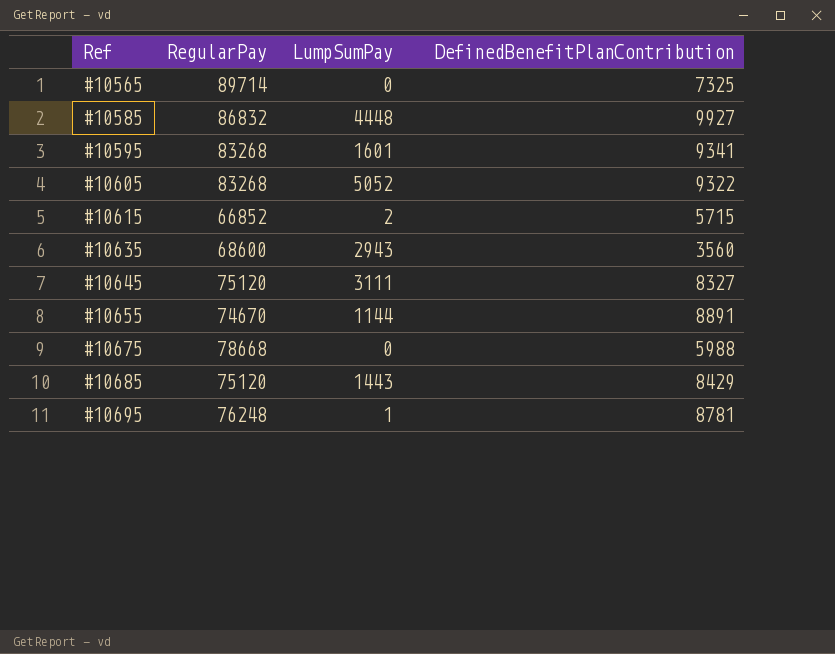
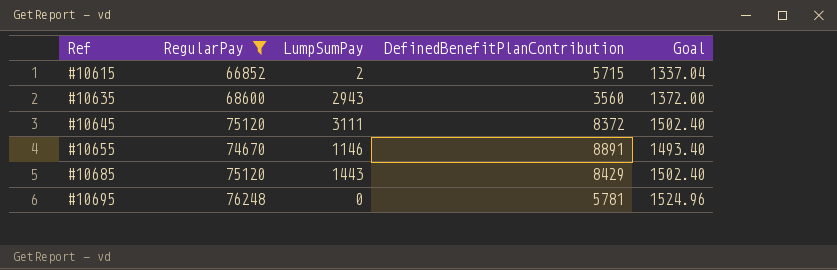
filter: none -> RegularPay <= 76248
column Goal | formula: none -> [RegularPay] * 0.02
#10645 | DefinedBenefitPlanContribution: 8327 -> 8372
#10655 | LumpSumPay: 1144 -> 1146
#10695 | LumpSumPay: 1 -> 0
#10695 | DefinedBenefitPlanContribution: 8781 -> 5781

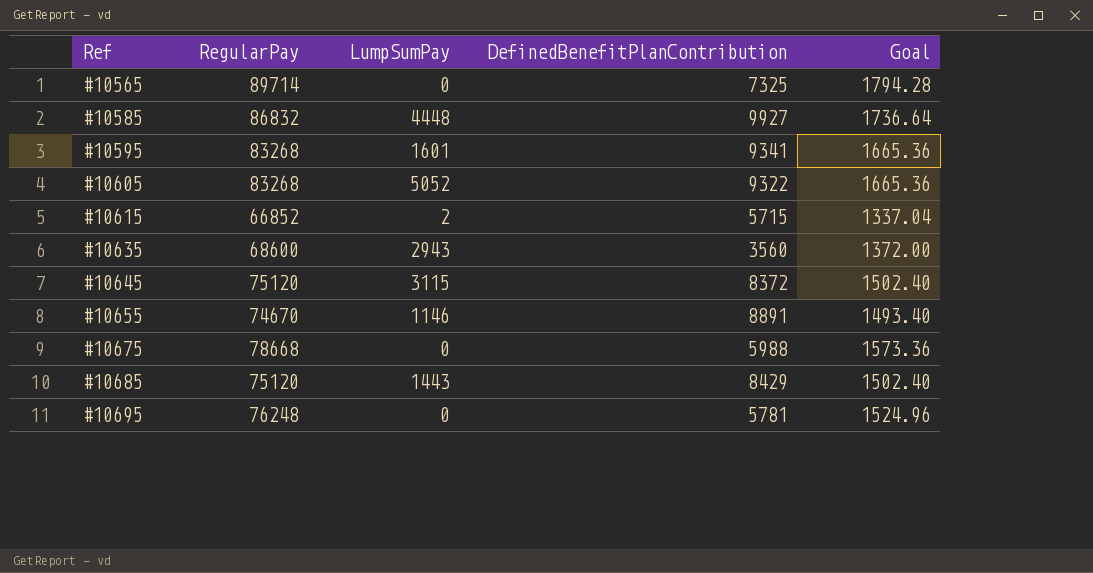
filter: RegularPay <= 76248 -> none
#10645 | LumpSumPay: 3111 -> 3115

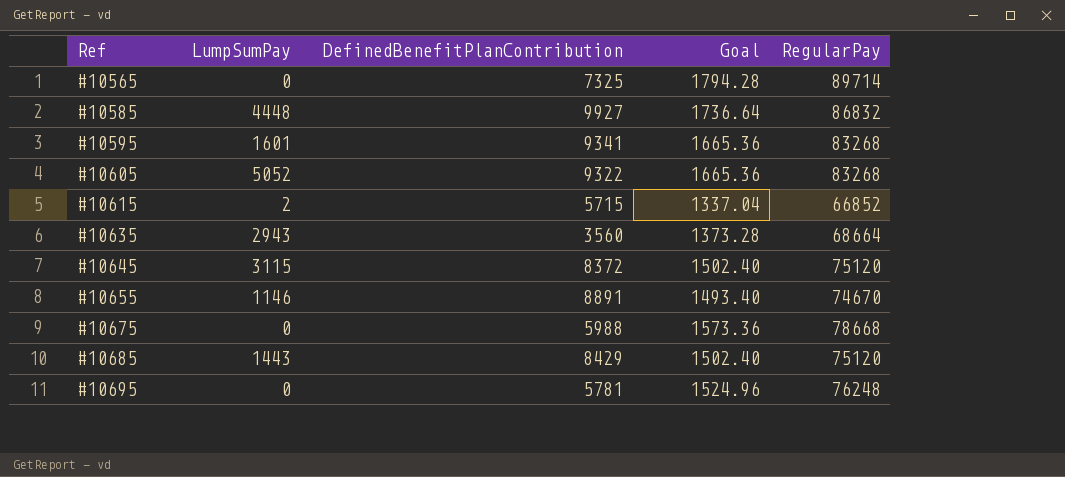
column RegularPay | position: 2 -> 5
#10635 | Goal: 1372.00 -> 1373.28
#10635 | RegularPay: 68600 -> 68664

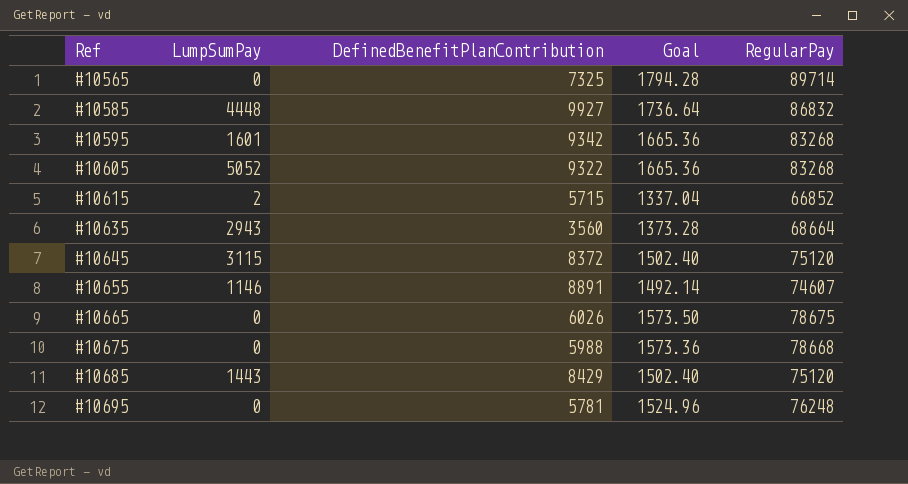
#10595 | DefinedBenefitPlanContribution: 9341 -> 9342
#10655 | Goal: 1493.40 -> 1492.14
#10655 | RegularPay: 74670 -> 74607
row #10665: none -> 0 | 6026 | 1573.50 | 78675

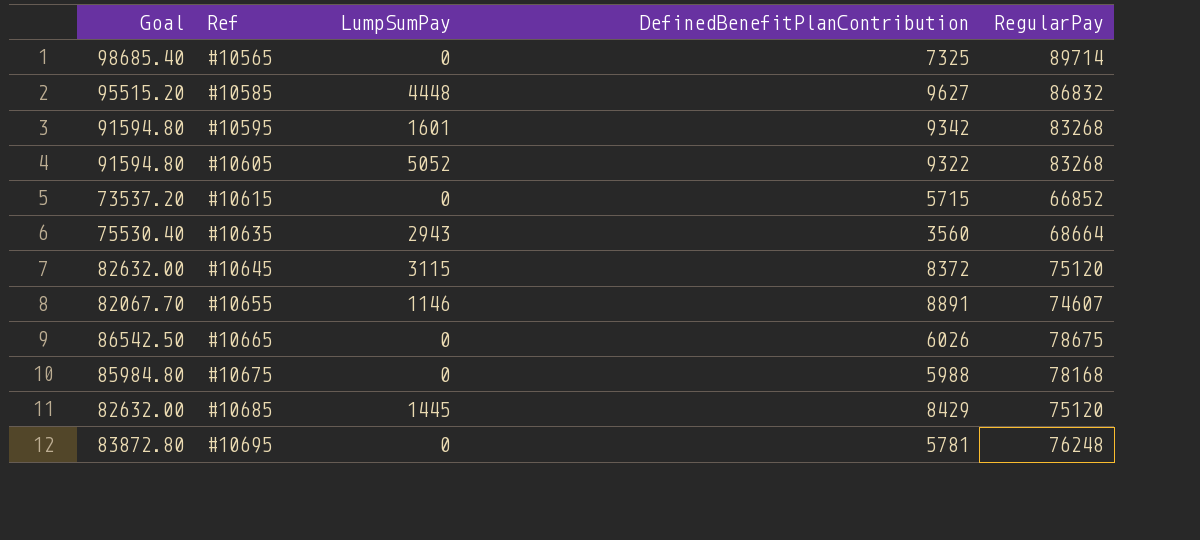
column Goal | formula: [RegularPay] * 0.02 -> [RegularPay] * 1.1
column Goal | position: 4 -> 1
#10585 | DefinedBenefitPlanContribution: 9927 -> 9627
#10615 | LumpSumPay: 2 -> 0
#10675 | RegularPay: 78668 -> 78168
#10685 | LumpSumPay: 1443 -> 1445

